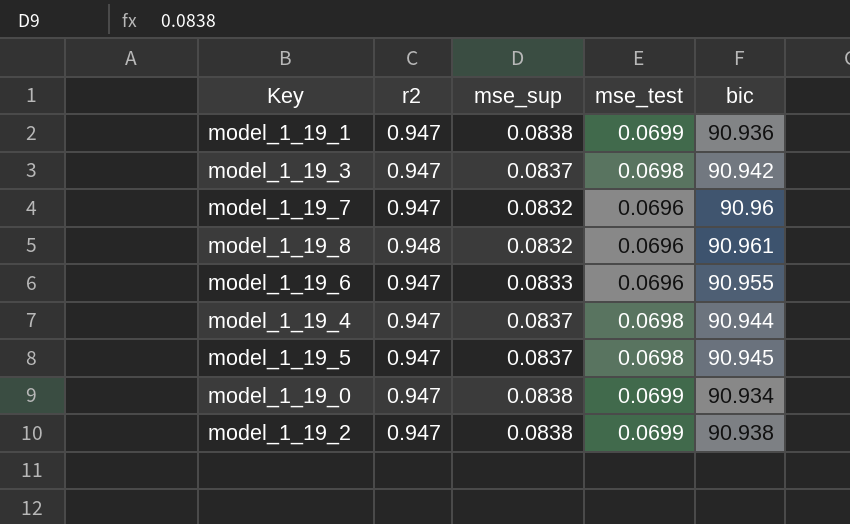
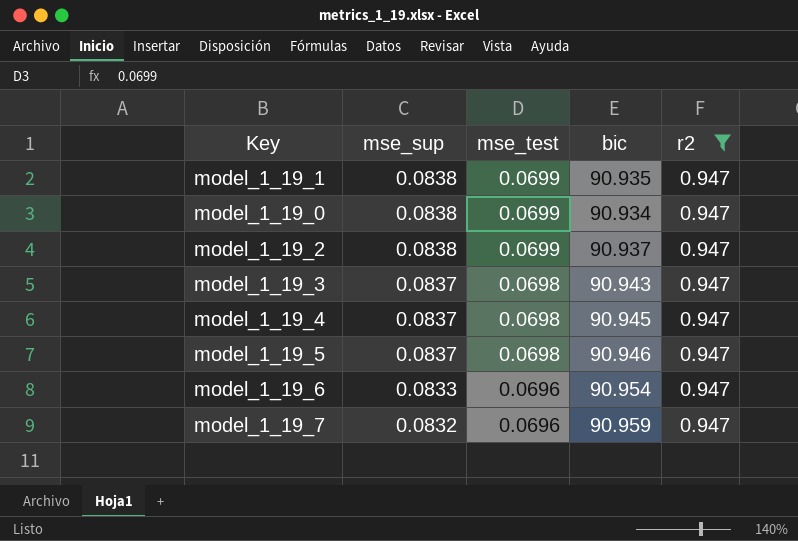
filter: none -> r2 = 0.947
row order: none -> mse_sup descending
column r2 | position: 2 -> 5
model_1_19_1 | bic: 90.936 -> 90.935
model_1_19_2 | bic: 90.938 -> 90.937
model_1_19_3 | bic: 90.942 -> 90.943
model_1_19_4 | bic: 90.944 -> 90.945
model_1_19_5 | bic: 90.945 -> 90.946
model_1_19_6 | bic: 90.955 -> 90.954
model_1_19_7 | bic: 90.96 -> 90.959

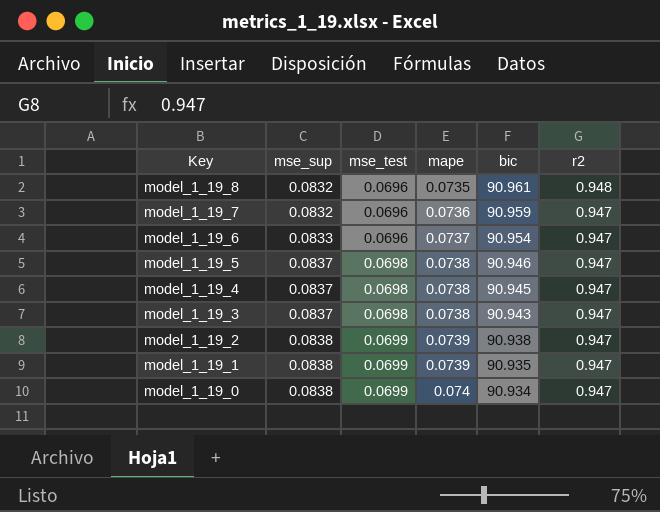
filter: r2 = 0.947 -> none
row order: mse_sup descending -> Key descending
column mape | position: none -> 4
model_1_19_2 | bic: 90.937 -> 90.938

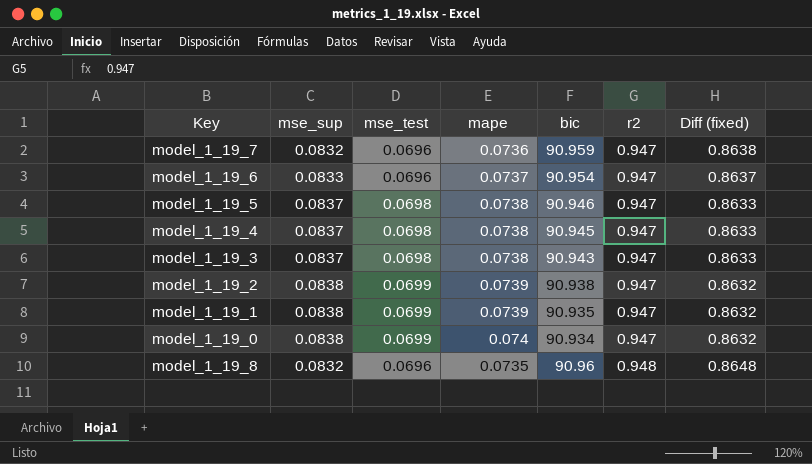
row order: Key descending -> r2 ascending
column Diff (fixed) | formula: none -> [r2] - [mse_sup]
model_1_19_8 | bic: 90.961 -> 90.96

